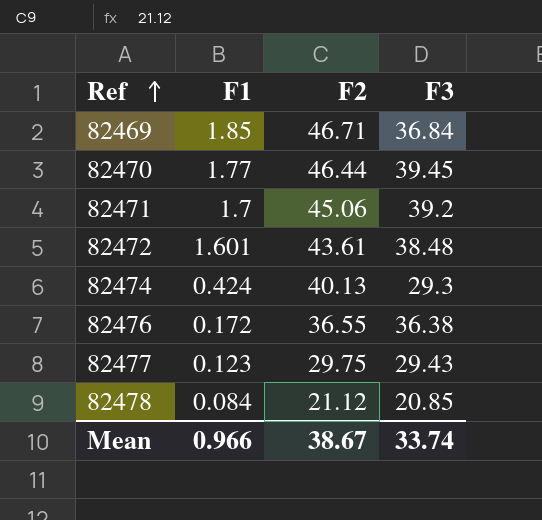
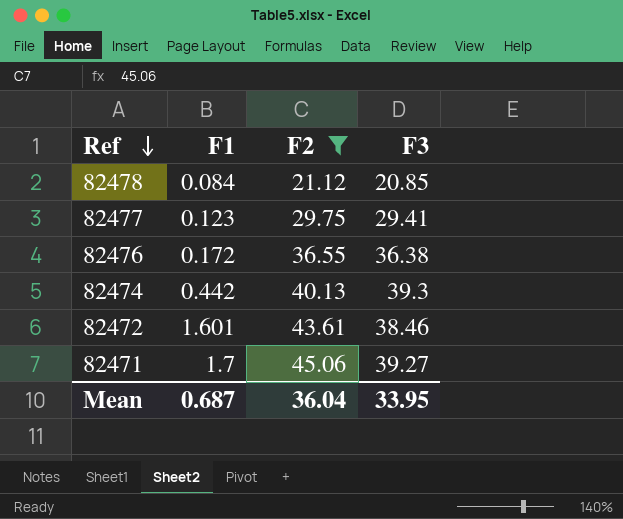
filter: none -> F2 <= 45.06
row order: Ref ascending -> Ref descending
82477 | F3: 29.43 -> 29.41
82474 | F1: 0.424 -> 0.442
82474 | F3: 29.3 -> 39.3
82472 | F3: 38.48 -> 38.46
82471 | F3: 39.2 -> 39.27
Mean | F1: 0.966 -> 0.687
Mean | F2: 38.67 -> 36.04
Mean | F3: 33.74 -> 33.95

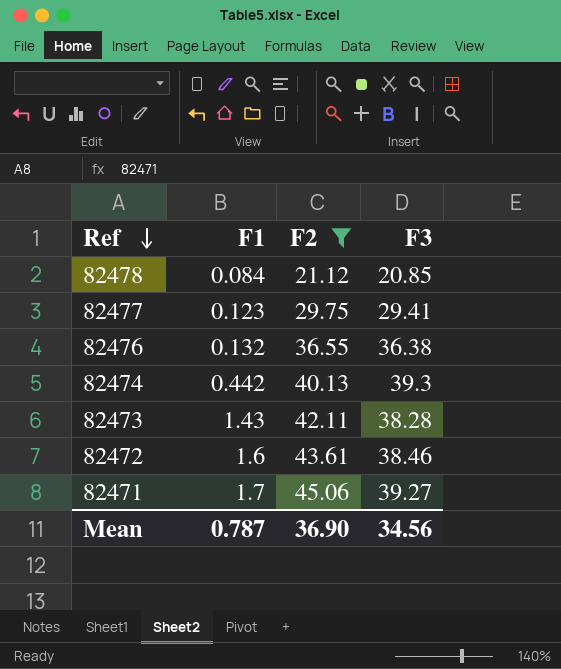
82476 | F1: 0.172 -> 0.132
row 82473: none -> 1.43 | 42.11 | 38.28
82472 | F1: 1.601 -> 1.6
Mean | F1: 0.687 -> 0.787
Mean | F2: 36.04 -> 36.90
Mean | F3: 33.95 -> 34.56

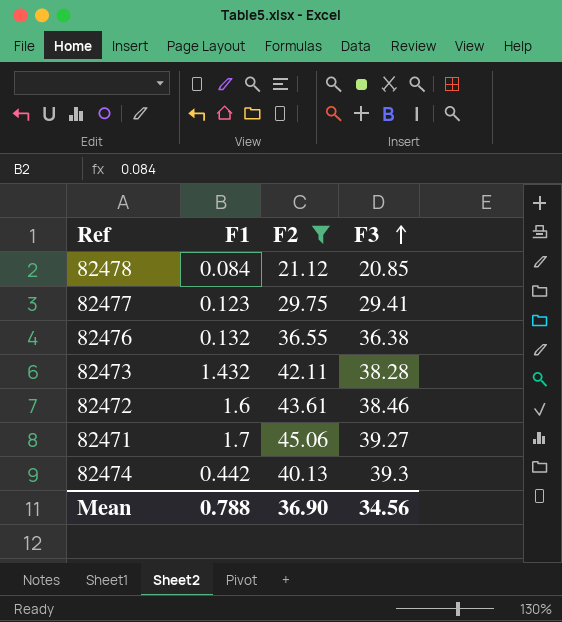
row order: Ref descending -> F3 ascending
82473 | F1: 1.43 -> 1.432
Mean | F1: 0.787 -> 0.788

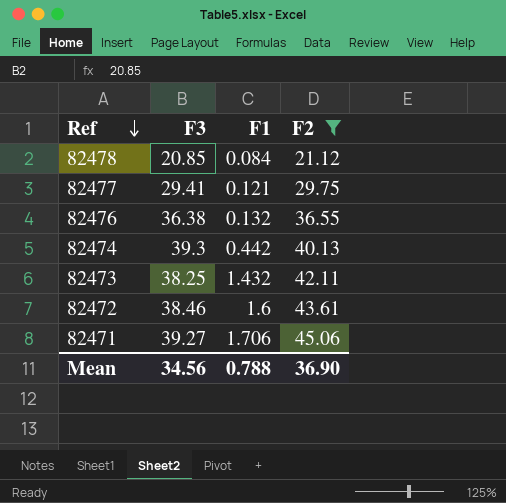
row order: F3 ascending -> Ref descending
column F3 | position: 4 -> 2
82477 | F1: 0.123 -> 0.121
82473 | F3: 38.28 -> 38.25
82471 | F1: 1.7 -> 1.706

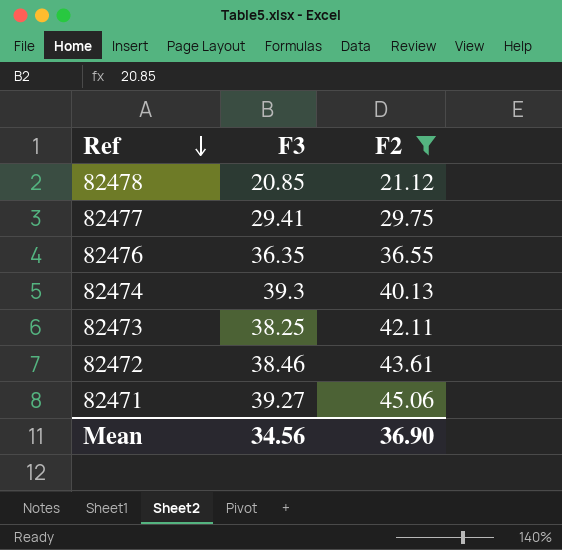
column F1 | position: 3 -> none
82476 | F3: 36.38 -> 36.35

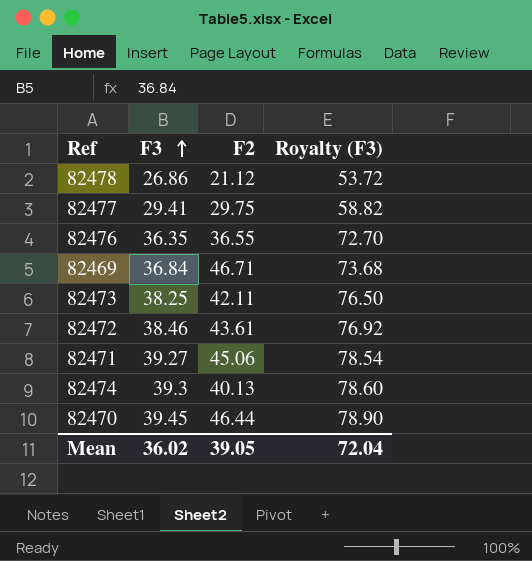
filter: F2 <= 45.06 -> none
row order: Ref descending -> F3 ascending
column Royalty (F3) | formula: none -> [F3] * 2
82478 | F3: 20.85 -> 26.86
Mean | F3: 34.56 -> 36.02
Mean | F2: 36.90 -> 39.05

